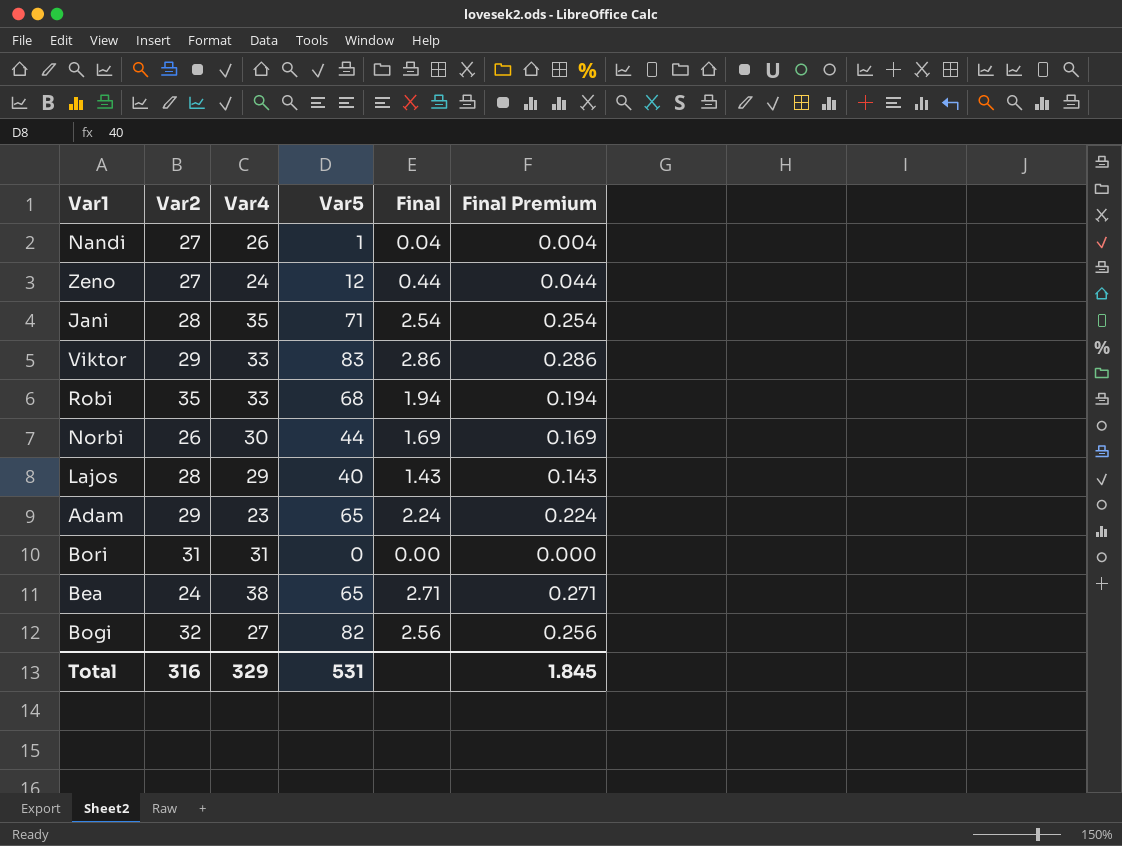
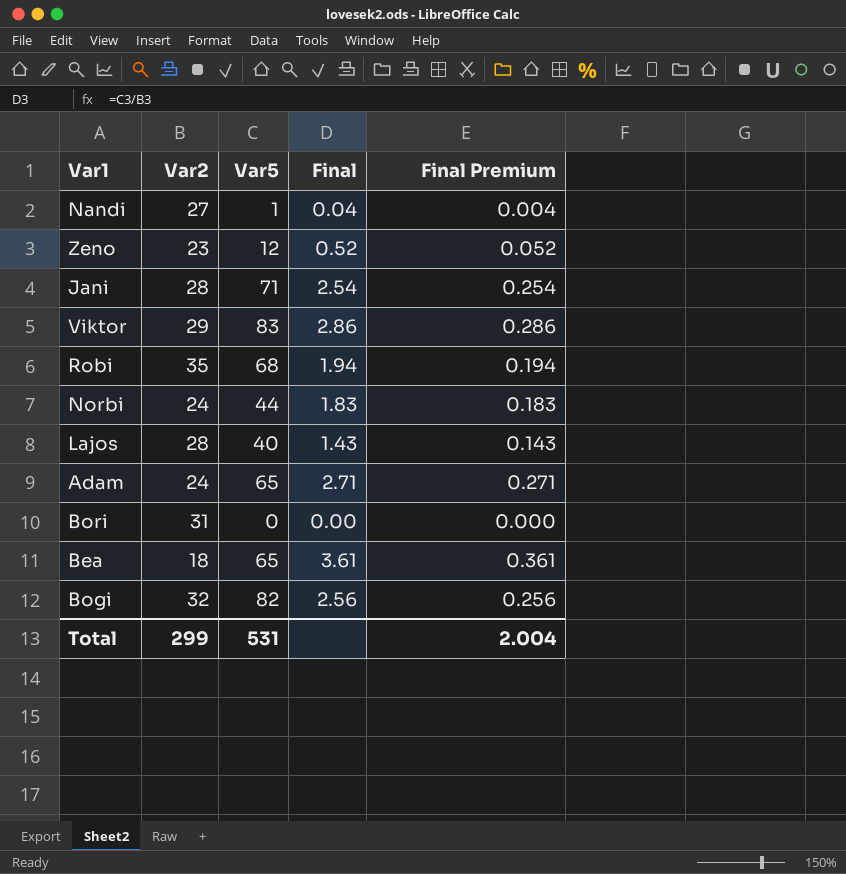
column Var4 | position: 3 -> none
Zeno | Var2: 27 -> 23
Zeno | Final: 0.44 -> 0.52
Zeno | Final Premium: 0.044 -> 0.052
Norbi | Var2: 26 -> 24
Norbi | Final: 1.69 -> 1.83
Norbi | Final Premium: 0.169 -> 0.183
Adam | Var2: 29 -> 24
Adam | Final: 2.24 -> 2.71
Adam | Final Premium: 0.224 -> 0.271
Bea | Var2: 24 -> 18
Bea | Final: 2.71 -> 3.61
Bea | Final Premium: 0.271 -> 0.361
Total | Var2: 316 -> 299
Total | Final Premium: 1.845 -> 2.004

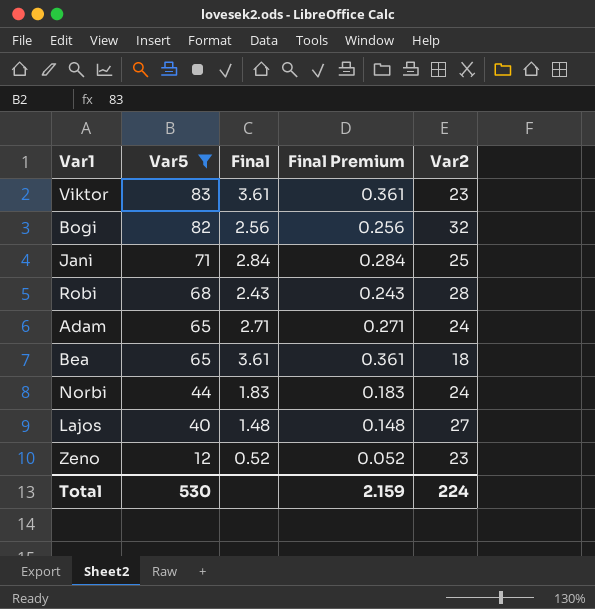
filter: none -> Var5 >= 12
row order: none -> Var5 descending
column Var2 | position: 2 -> 5
Viktor | Final: 2.86 -> 3.61
Viktor | Final Premium: 0.286 -> 0.361
Viktor | Var2: 29 -> 23
Jani | Final: 2.54 -> 2.84
Jani | Final Premium: 0.254 -> 0.284
Jani | Var2: 28 -> 25
Robi | Final: 1.94 -> 2.43
Robi | Final Premium: 0.194 -> 0.243
Robi | Var2: 35 -> 28
Lajos | Final: 1.43 -> 1.48
Lajos | Final Premium: 0.143 -> 0.148
Lajos | Var2: 28 -> 27
Total | Var5: 531 -> 530
Total | Final Premium: 2.004 -> 2.159
Total | Var2: 299 -> 224

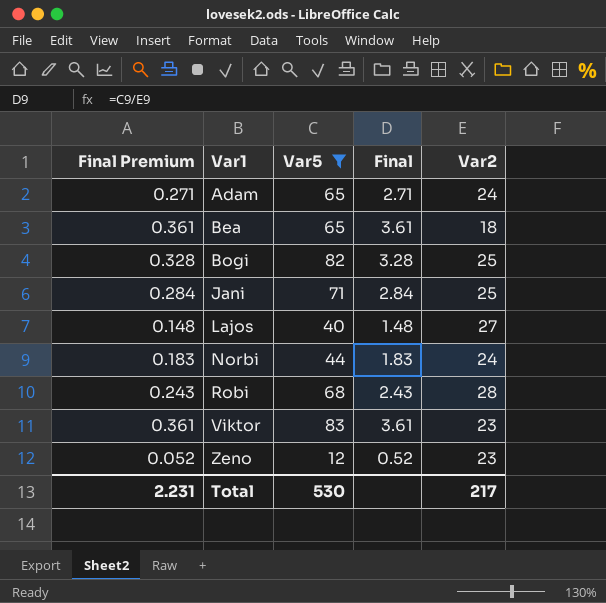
row order: Var5 descending -> Var1 ascending
column Final Premium | position: 4 -> 1
Bogi | Final Premium: 0.256 -> 0.328
Bogi | Final: 2.56 -> 3.28
Bogi | Var2: 32 -> 25
Total | Final Premium: 2.159 -> 2.231
Total | Var2: 224 -> 217

